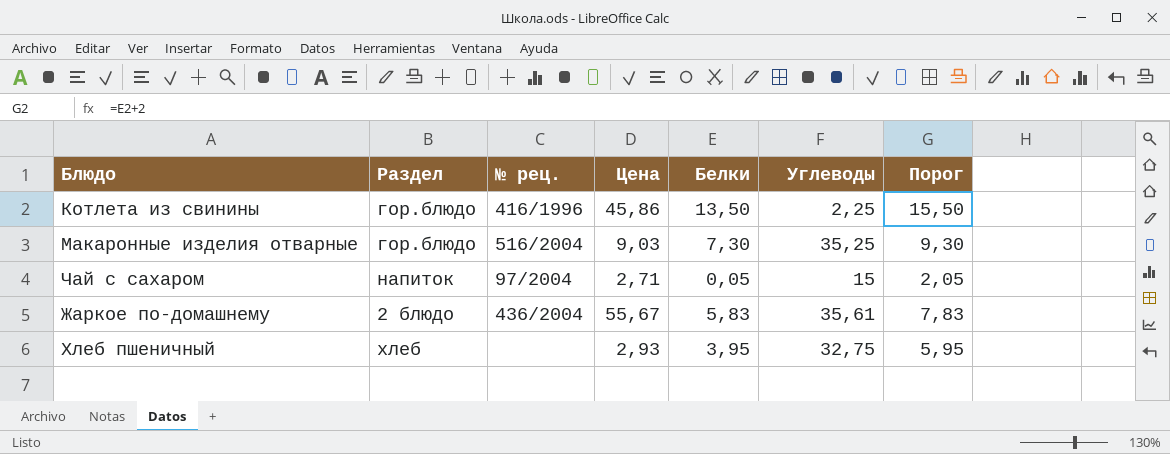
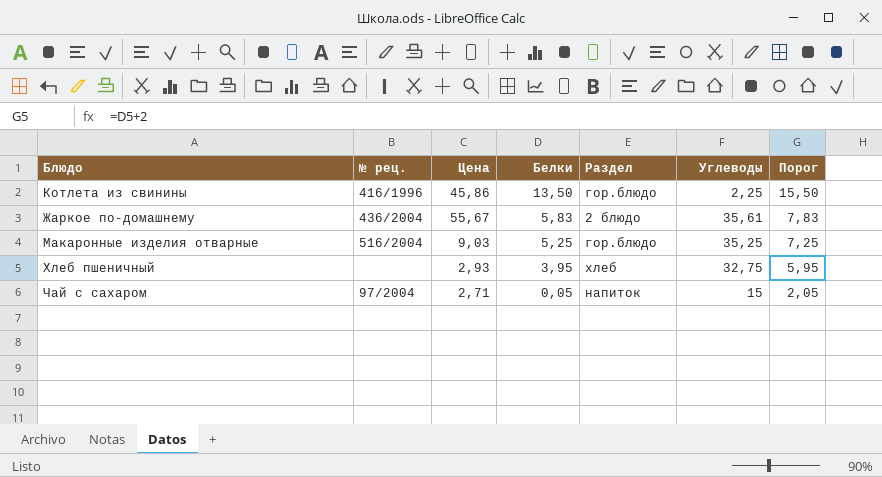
row order: none -> Белки descending
column Раздел | position: 2 -> 5
Макаронные изделия отварные | Белки: 7,30 -> 5,25
Макаронные изделия отварные | Порог: 9,30 -> 7,25

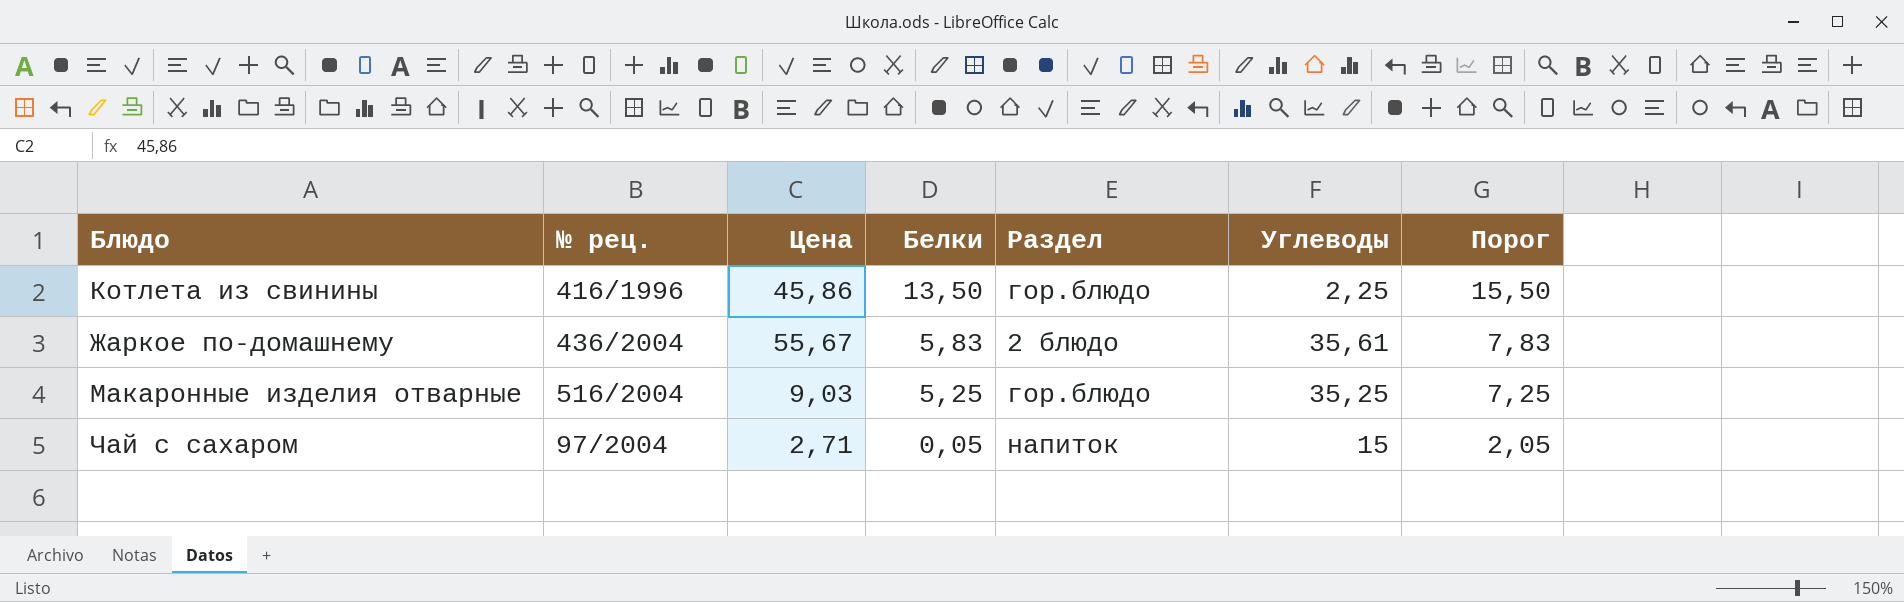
row Хлеб пшеничный: none | 2,93 | 3,95 | хлеб | 32,75 | 5,95 -> none

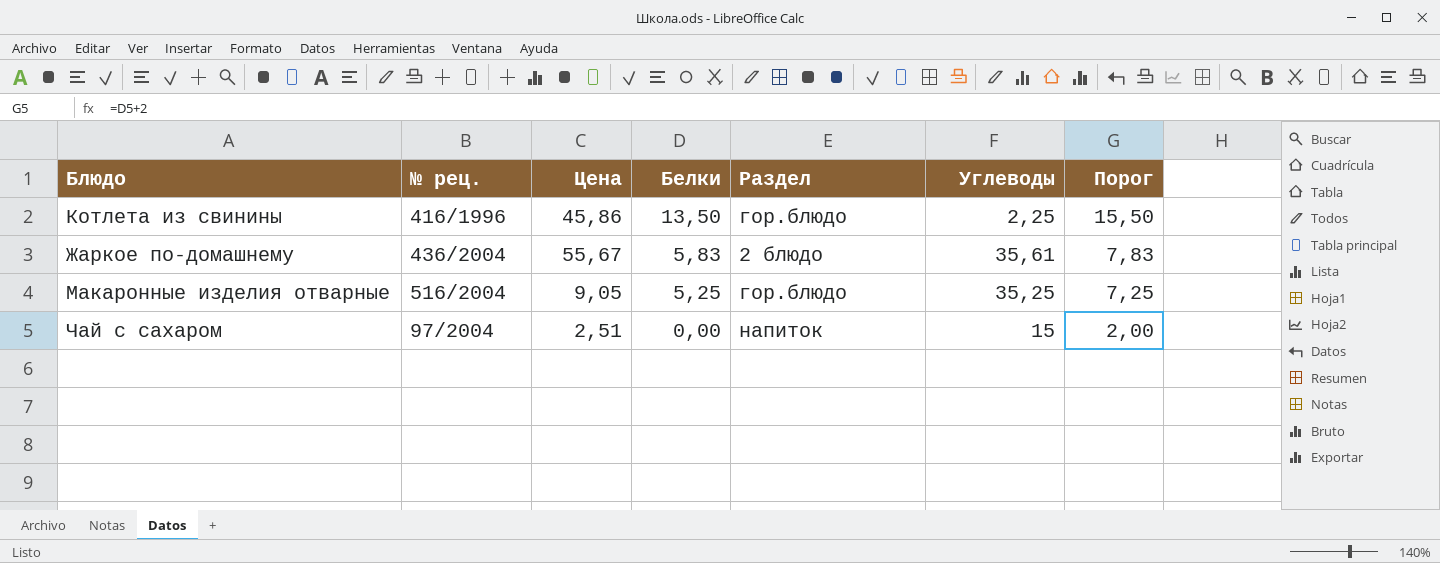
Макаронные изделия отварные | Цена: 9,03 -> 9,05
Чай с сахаром | Цена: 2,71 -> 2,51
Чай с сахаром | Белки: 0,05 -> 0,00
Чай с сахаром | Порог: 2,05 -> 2,00

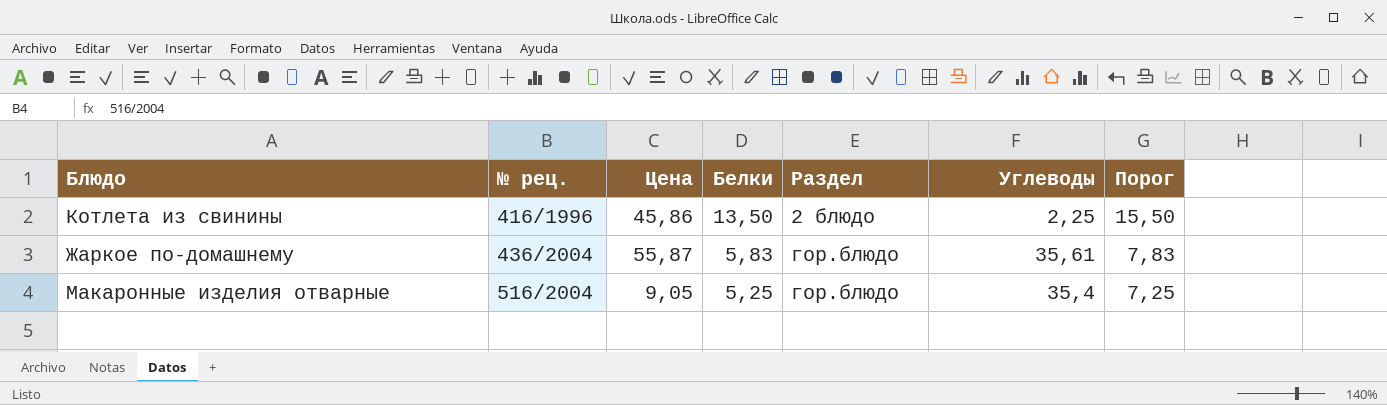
row Чай с сахаром: 97/2004 | 2,51 | 0,00 | напиток | 15 | 2,00 -> none
Котлета из свинины | Раздел: гор.блюдо -> 2 блюдо
Жаркое по-домашнему | Цена: 55,67 -> 55,87
Жаркое по-домашнему | Раздел: 2 блюдо -> гор.блюдо
Макаронные изделия отварные | Углеводы: 35,25 -> 35,4

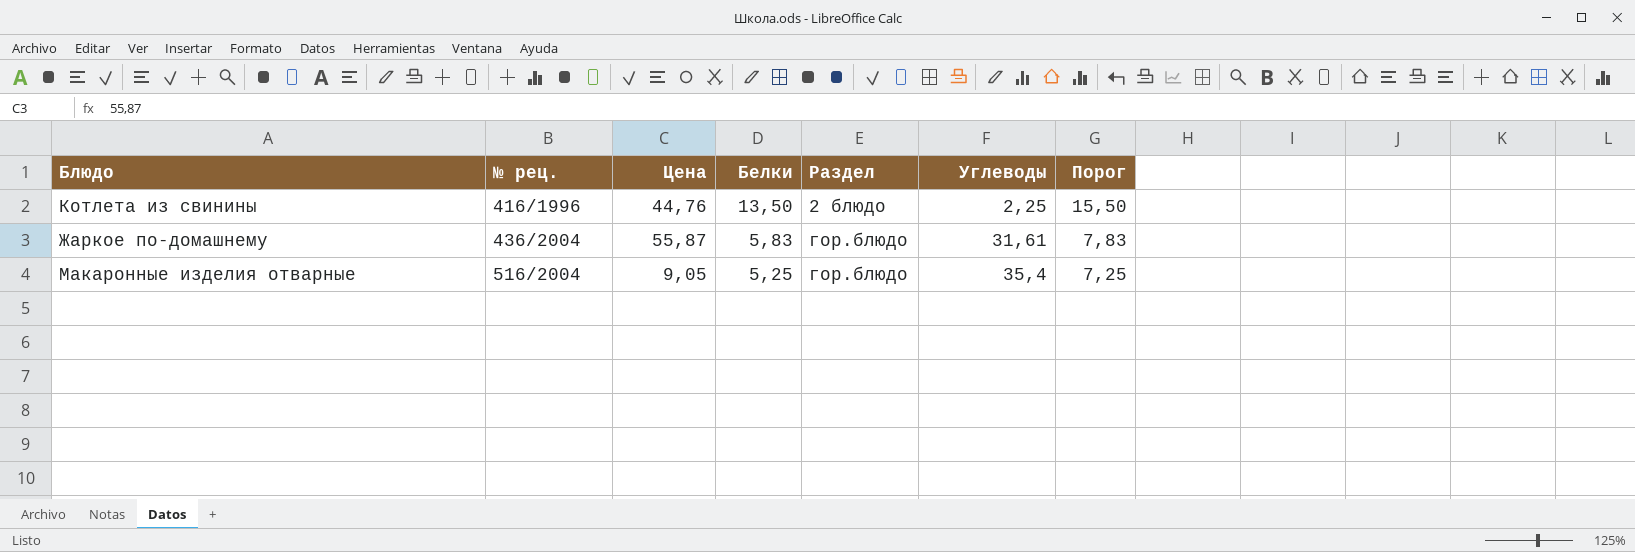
Котлета из свинины | Цена: 45,86 -> 44,76
Жаркое по-домашнему | Углеводы: 35,61 -> 31,61

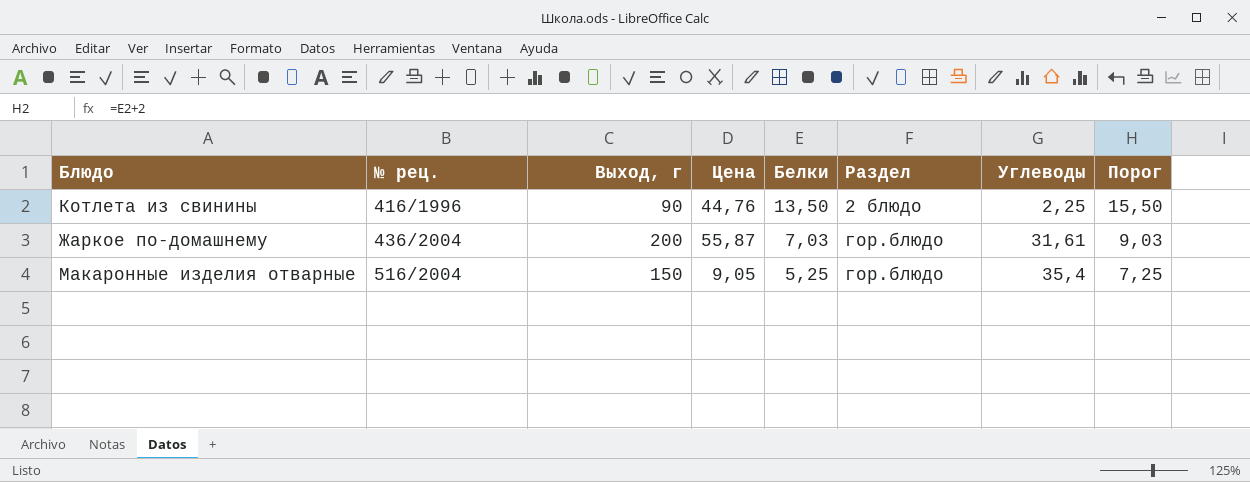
column Выход, г | position: none -> 3
Жаркое по-домашнему | Белки: 5,83 -> 7,03
Жаркое по-домашнему | Порог: 7,83 -> 9,03

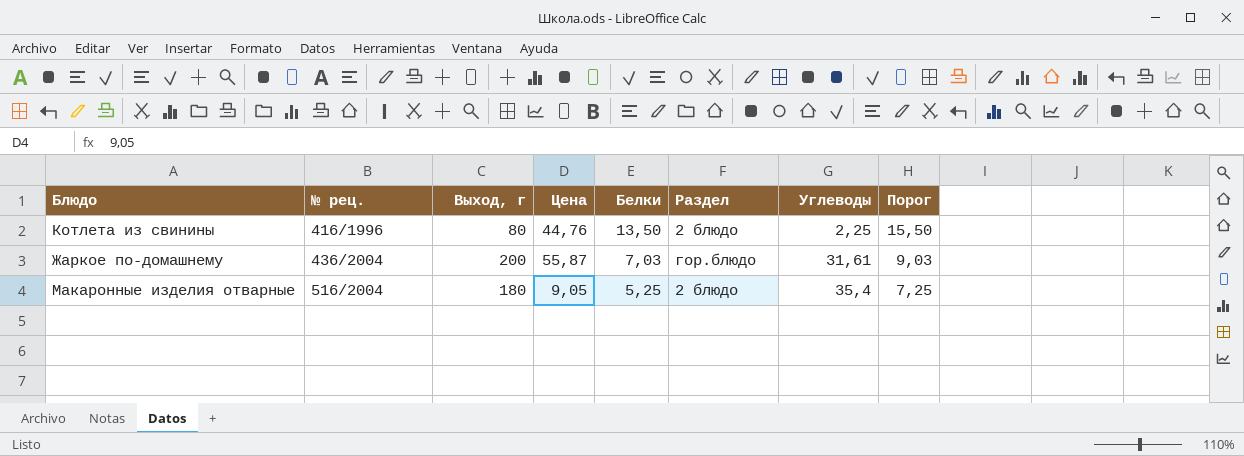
Котлета из свинины | Выход, г: 90 -> 80
Макаронные изделия отварные | Выход, г: 150 -> 180
Макаронные изделия отварные | Раздел: гор.блюдо -> 2 блюдо

